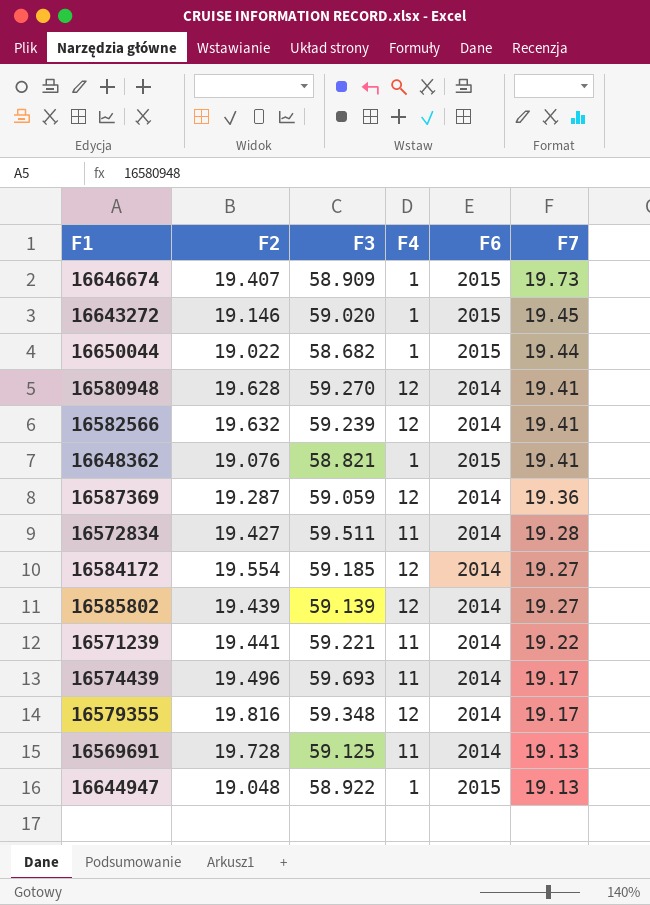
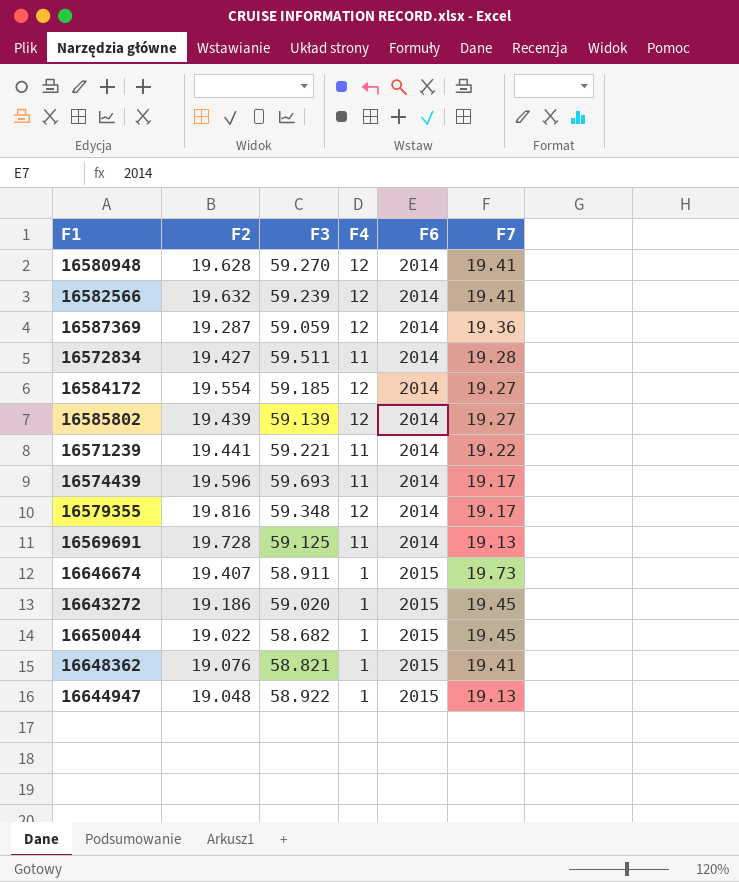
row order: F7 descending -> F6 ascending
16574439 | F2: 19.496 -> 19.596
16646674 | F3: 58.909 -> 58.911
16643272 | F2: 19.146 -> 19.186
16650044 | F7: 19.44 -> 19.45

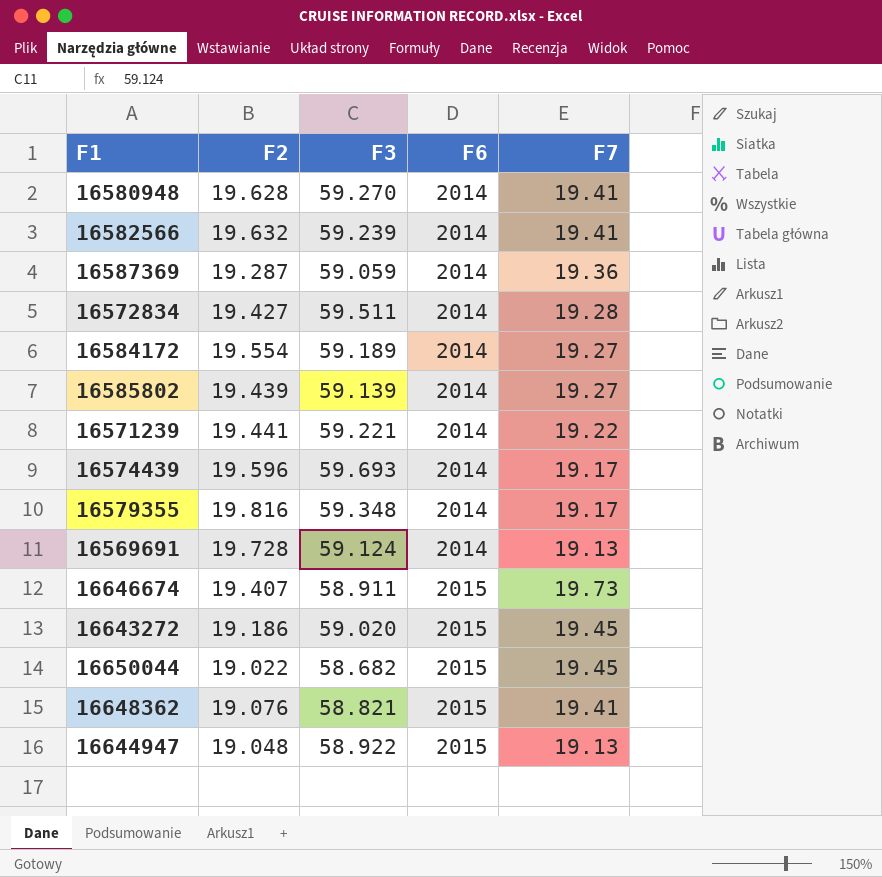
column F4 | position: 4 -> none
16584172 | F3: 59.185 -> 59.189
16569691 | F3: 59.125 -> 59.124

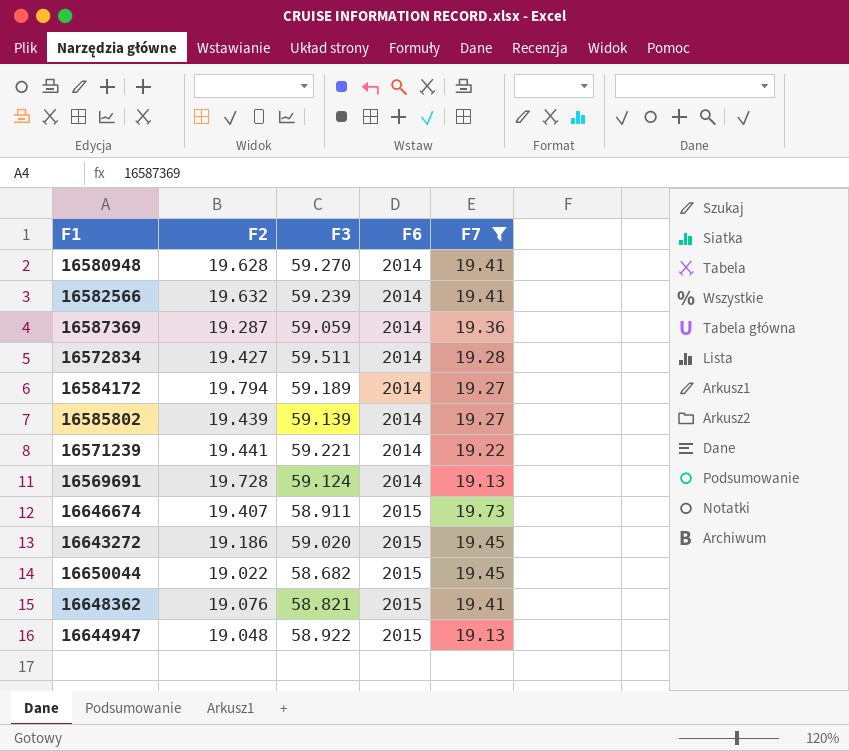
filter: none -> F7 != 19.17
16584172 | F2: 19.554 -> 19.794

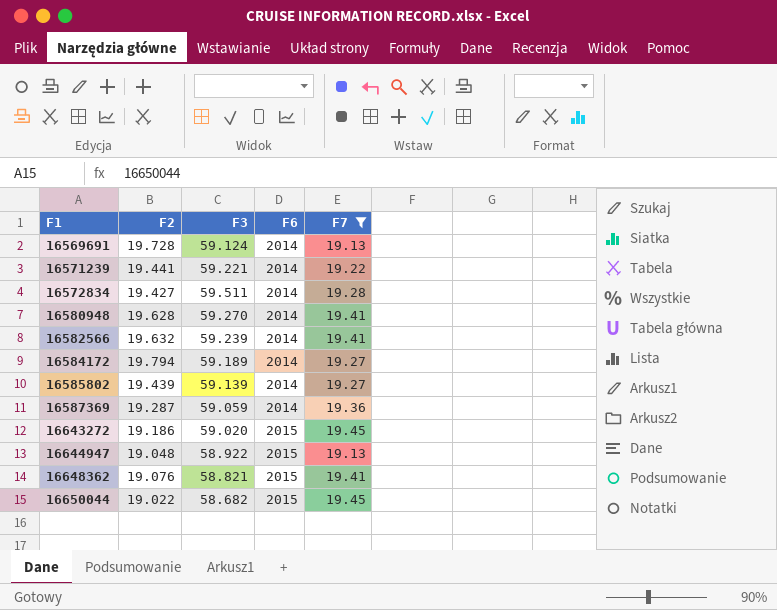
row order: F6 ascending -> F1 ascending
row 16646674: 19.407 | 58.911 | 2015 | 19.73 -> none

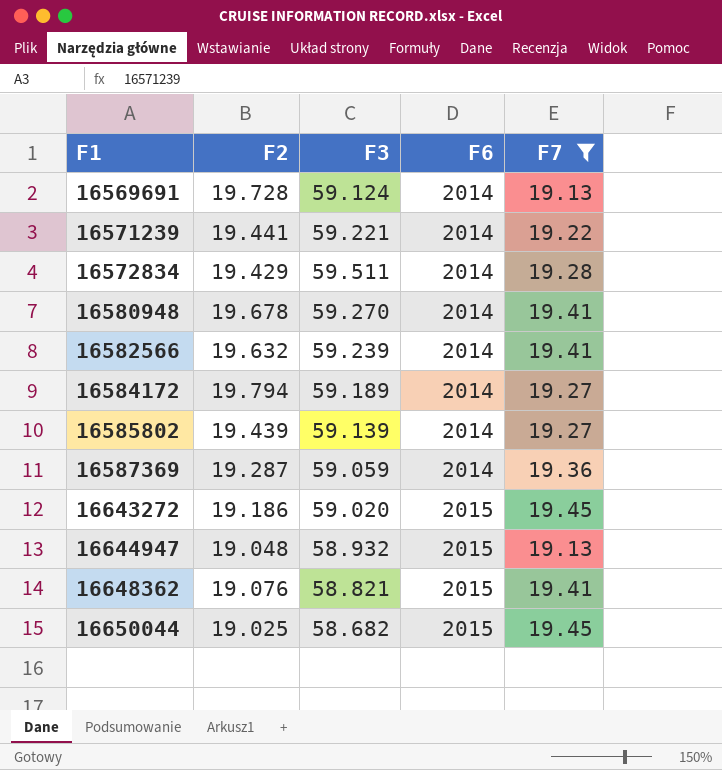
16572834 | F2: 19.427 -> 19.429
16580948 | F2: 19.628 -> 19.678
16644947 | F3: 58.922 -> 58.932
16650044 | F2: 19.022 -> 19.025

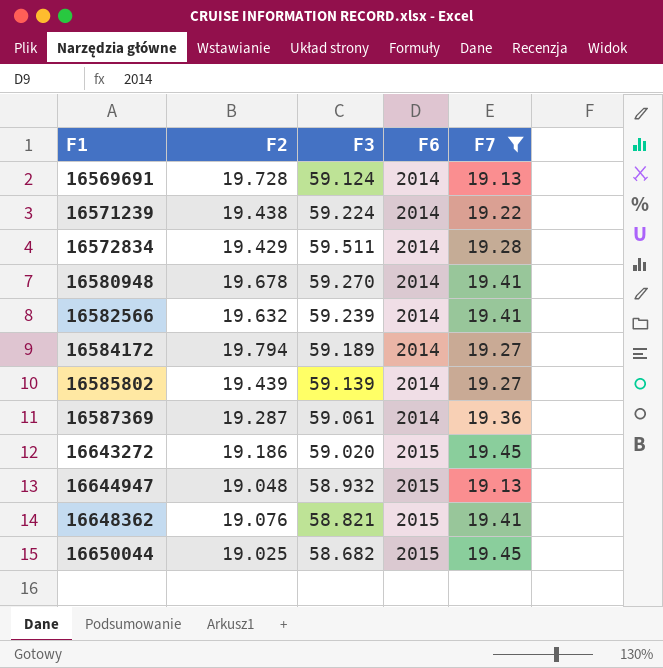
16571239 | F2: 19.441 -> 19.438
16571239 | F3: 59.221 -> 59.224
16587369 | F3: 59.059 -> 59.061

